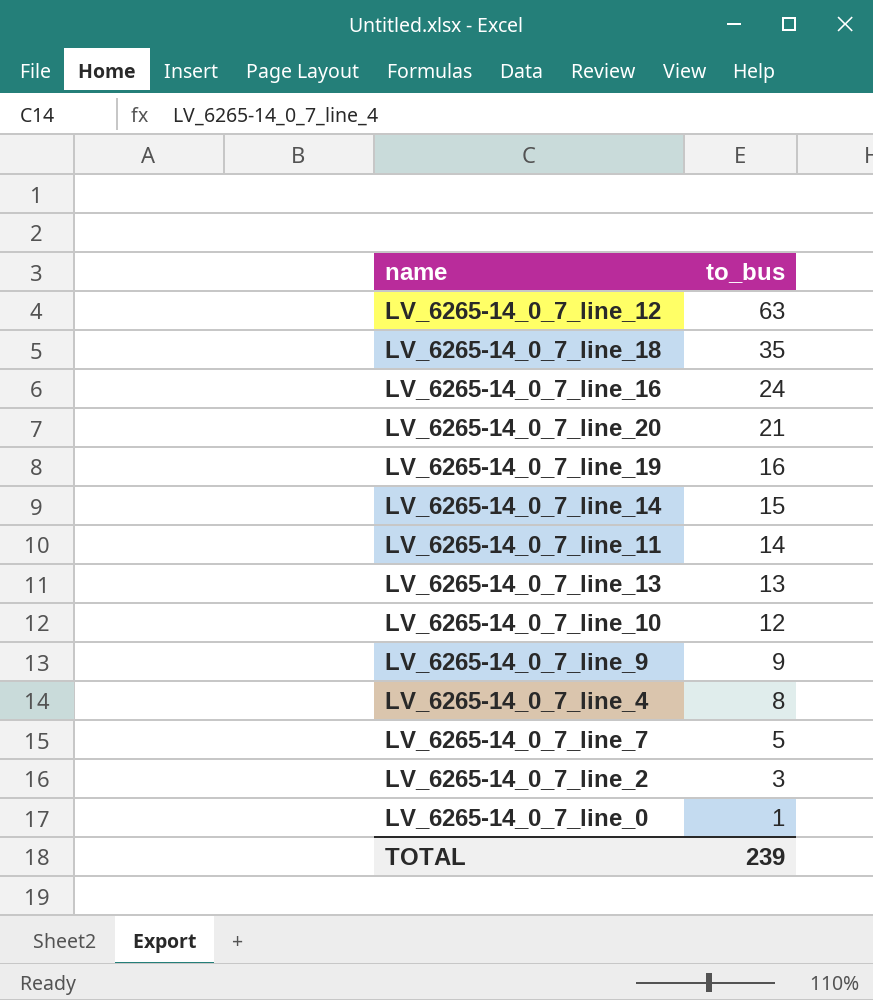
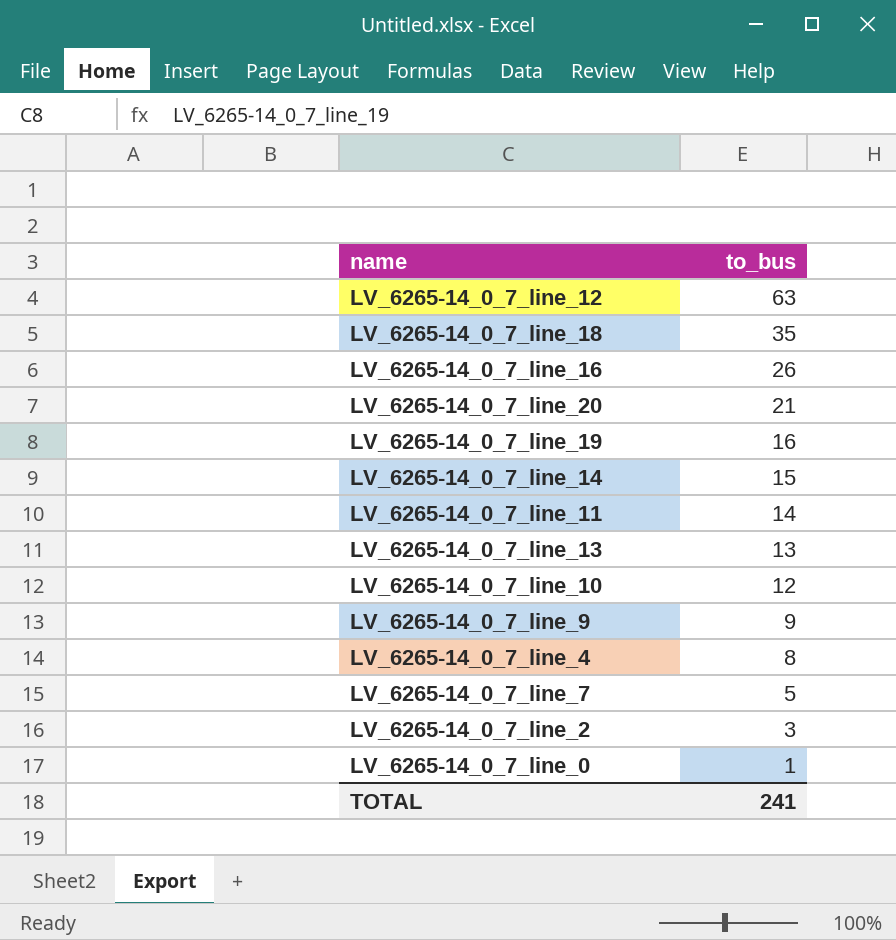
LV_6265-14_0_7_line_16 | to_bus: 24 -> 26
TOTAL | to_bus: 239 -> 241

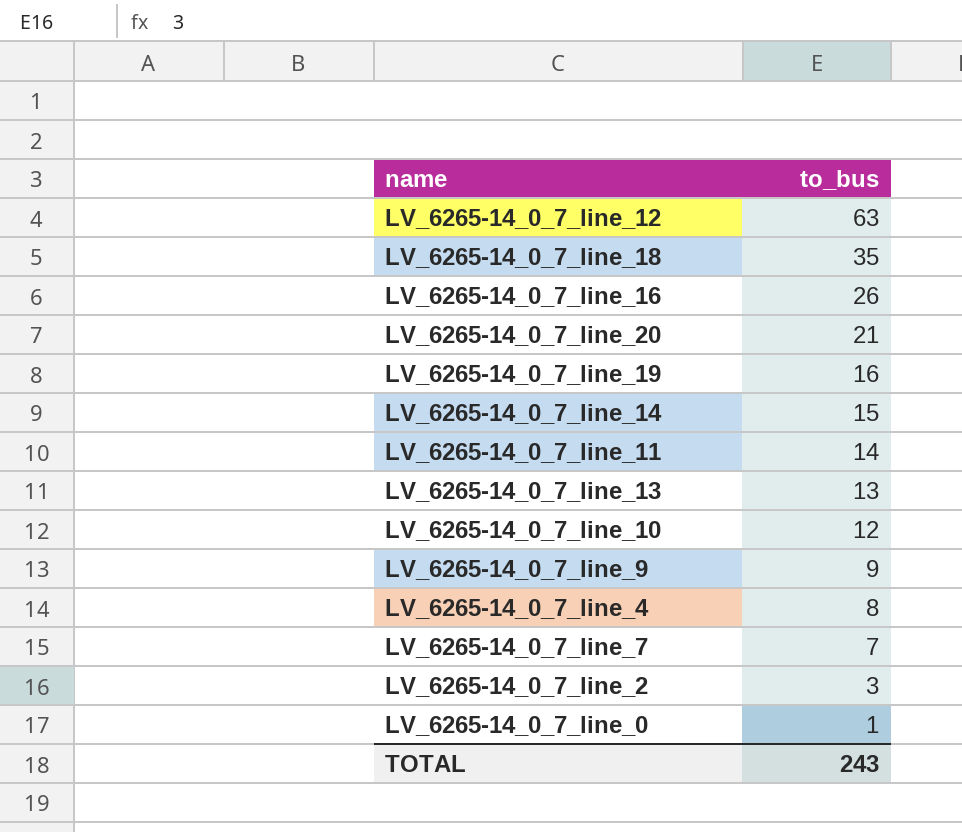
LV_6265-14_0_7_line_7 | to_bus: 5 -> 7
TOTAL | to_bus: 241 -> 243

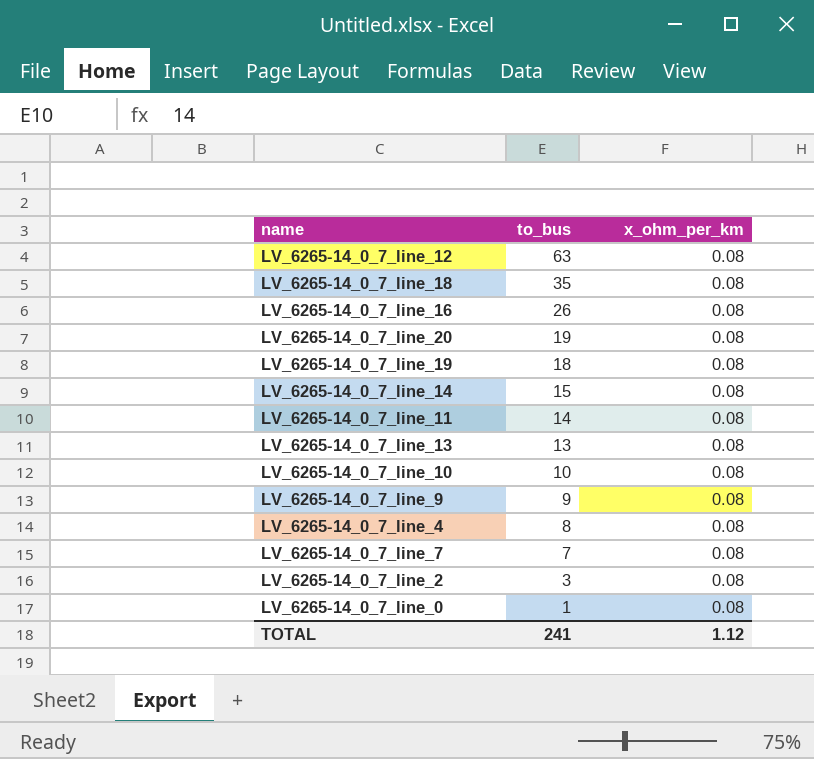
column x_ohm_per_km | position: none -> 3
LV_6265-14_0_7_line_20 | to_bus: 21 -> 19
LV_6265-14_0_7_line_19 | to_bus: 16 -> 18
LV_6265-14_0_7_line_10 | to_bus: 12 -> 10
TOTAL | to_bus: 243 -> 241

